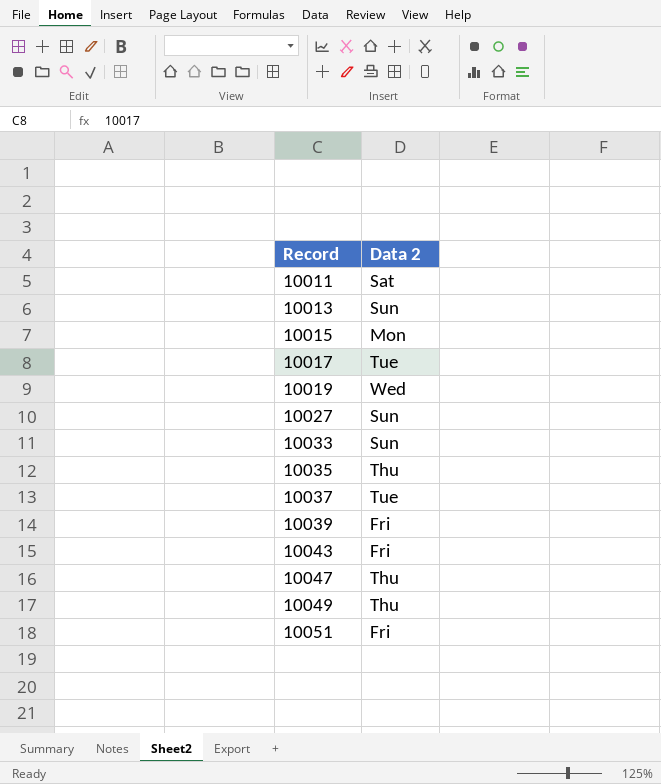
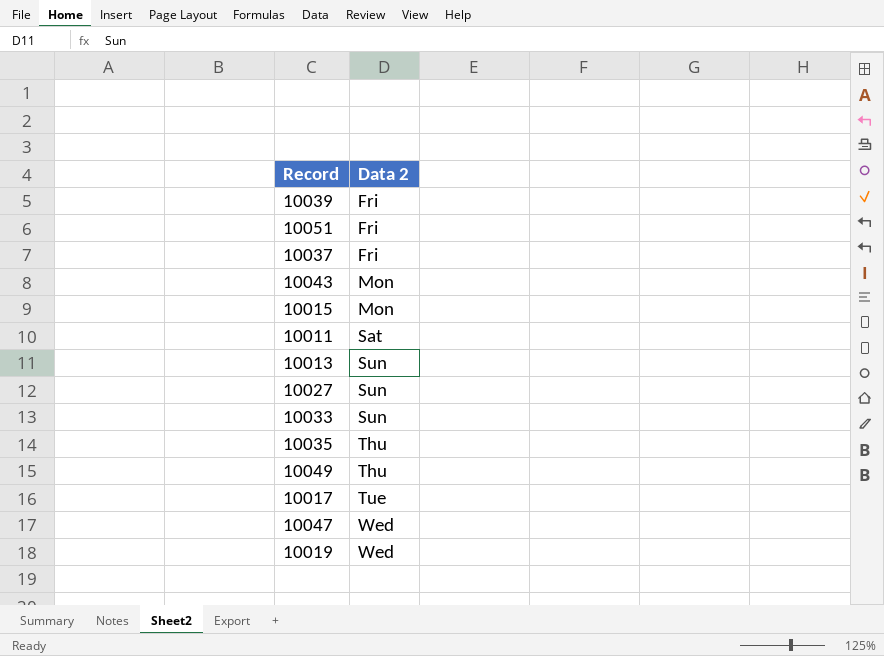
row order: Record ascending -> Data 2 ascending
10037 | Data 2: Tue -> Fri
10043 | Data 2: Fri -> Mon
10047 | Data 2: Thu -> Wed

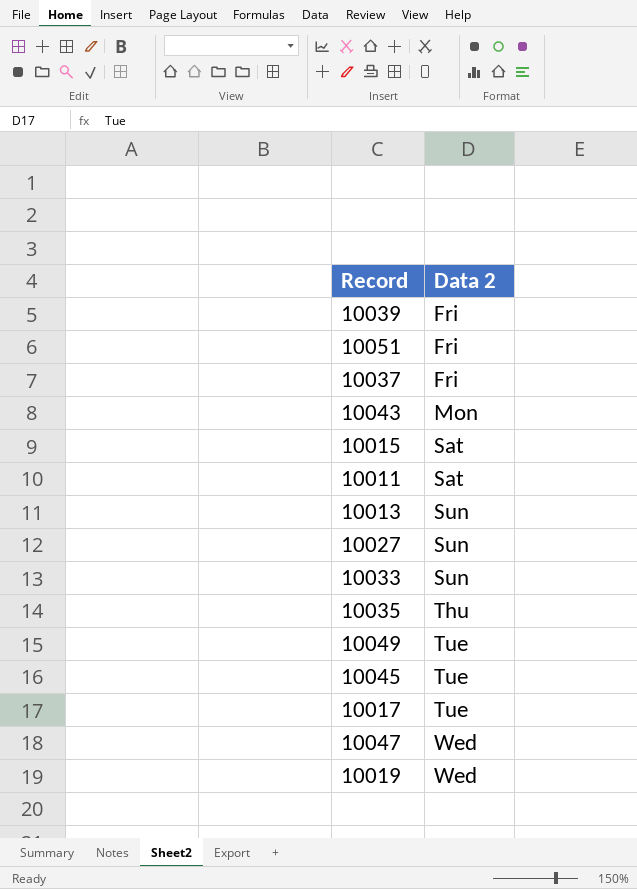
10015 | Data 2: Mon -> Sat
10049 | Data 2: Thu -> Tue
row 10045: none -> Tue

